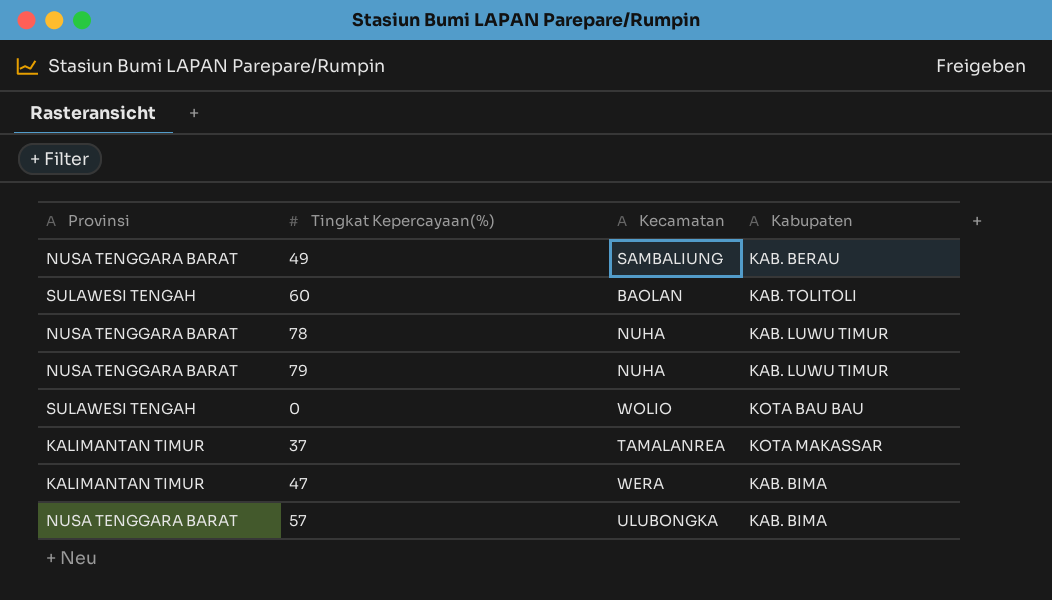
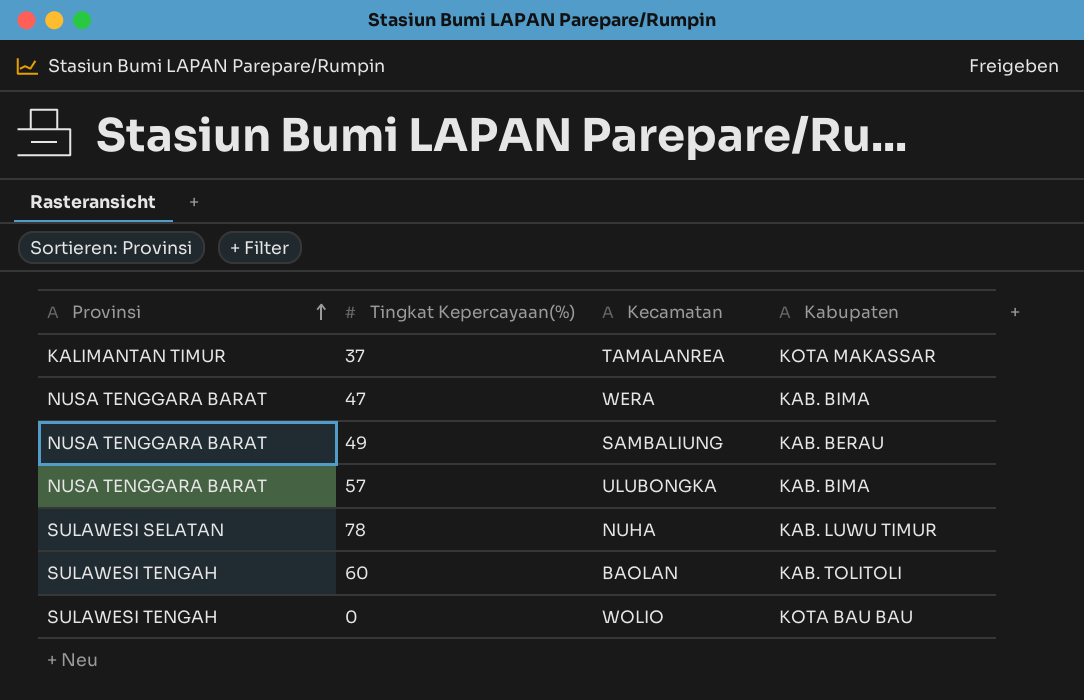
row order: none -> Provinsi ascending
row 79: NUSA TENGGARA BARAT | NUHA | KAB. LUWU TIMUR -> none
47 | Provinsi: KALIMANTAN TIMUR -> NUSA TENGGARA BARAT
78 | Provinsi: NUSA TENGGARA BARAT -> SULAWESI SELATAN

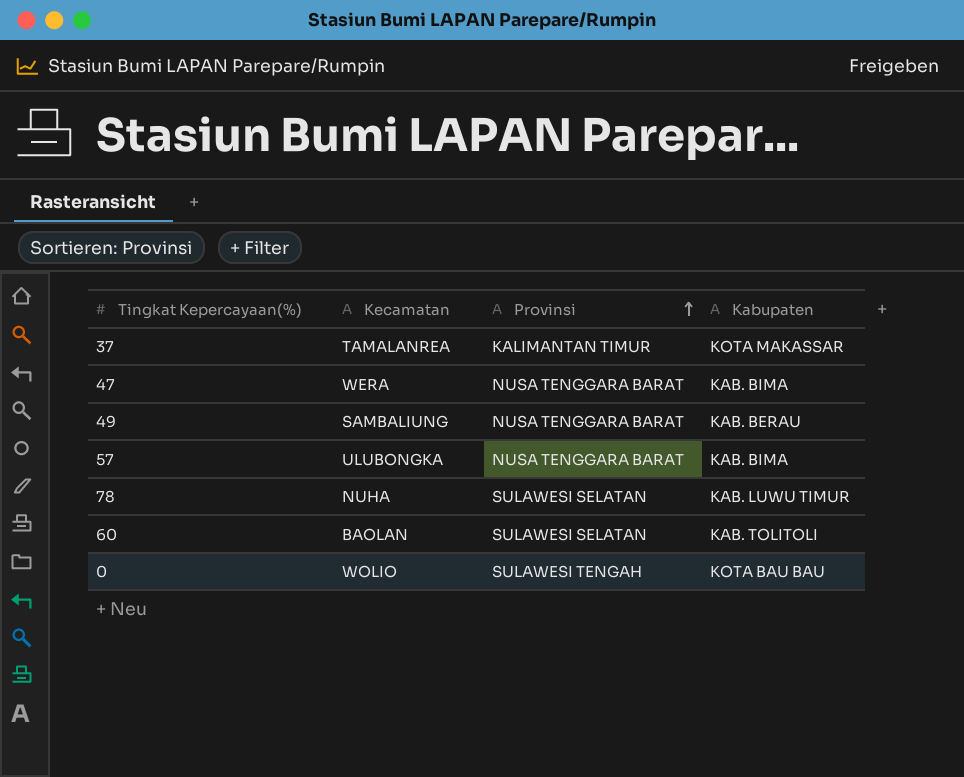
column Provinsi | position: 1 -> 3
60 | Provinsi: SULAWESI TENGAH -> SULAWESI SELATAN

